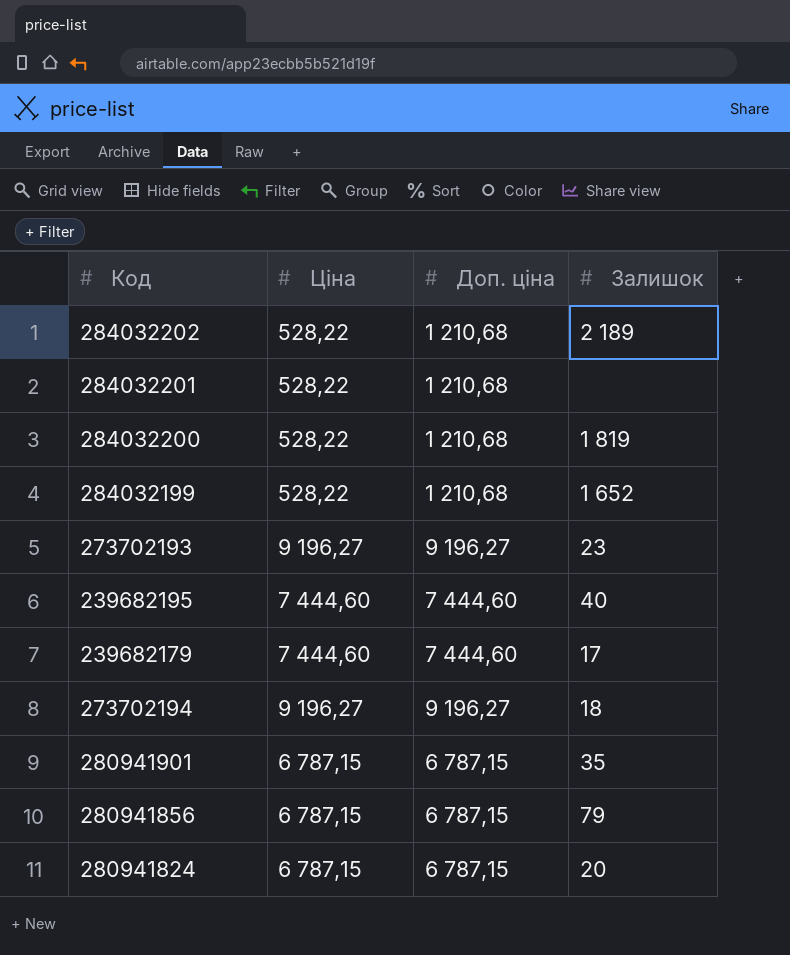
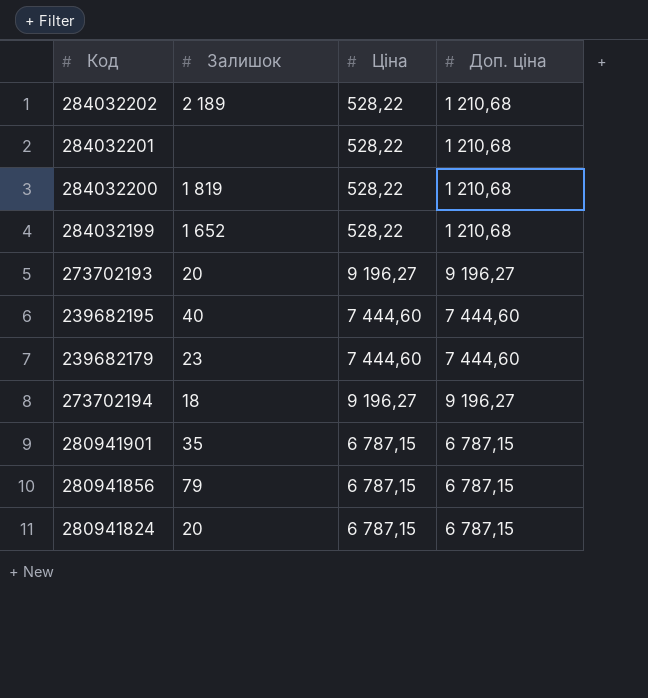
column Залишок | position: 4 -> 2
273702193 | Залишок: 23 -> 20
239682179 | Залишок: 17 -> 23

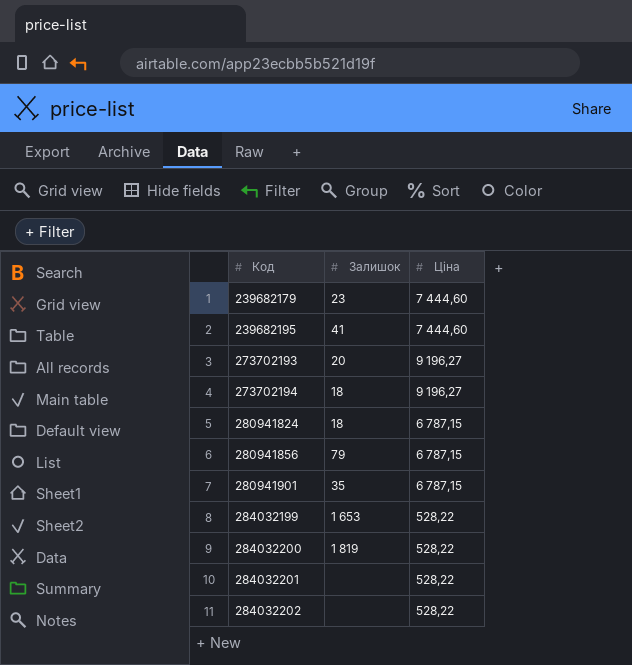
row order: none -> Код ascending
column Доп. ціна | position: 4 -> none
239682195 | Залишок: 40 -> 41
280941824 | Залишок: 20 -> 18
284032199 | Залишок: 1 652 -> 1 653
284032202 | Залишок: 2 189 -> none

